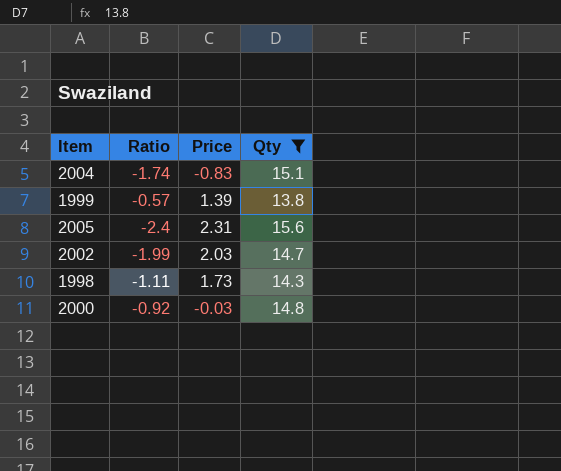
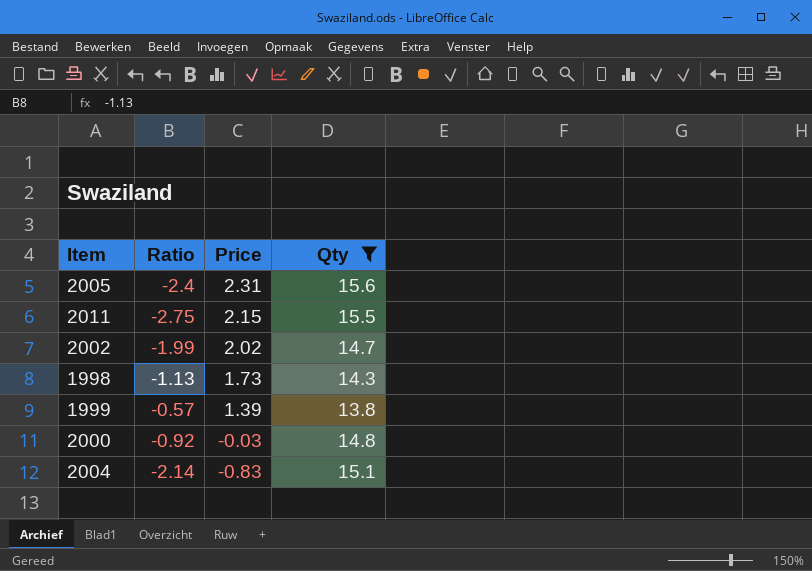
row order: none -> Price descending
row 2011: none -> -2.75 | 2.15 | 15.5
2002 | Price: 2.03 -> 2.02
1998 | Ratio: -1.11 -> -1.13
2004 | Ratio: -1.74 -> -2.14

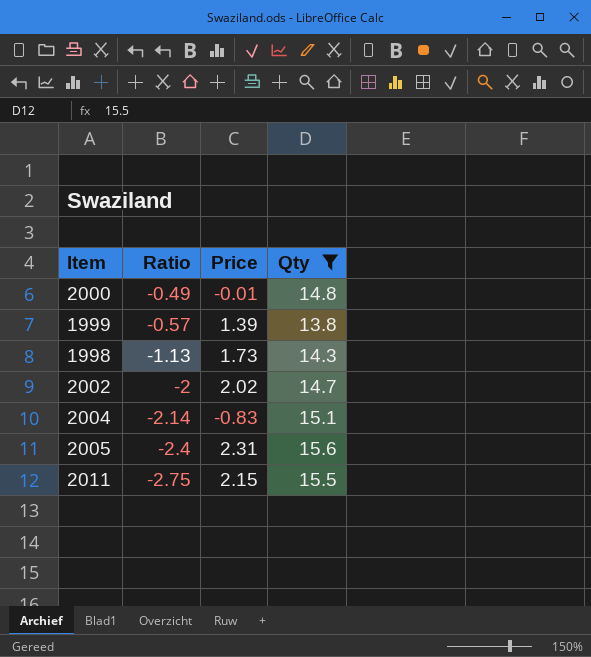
row order: Price descending -> Ratio descending
2000 | Ratio: -0.92 -> -0.49
2000 | Price: -0.03 -> -0.01
2002 | Ratio: -1.99 -> -2

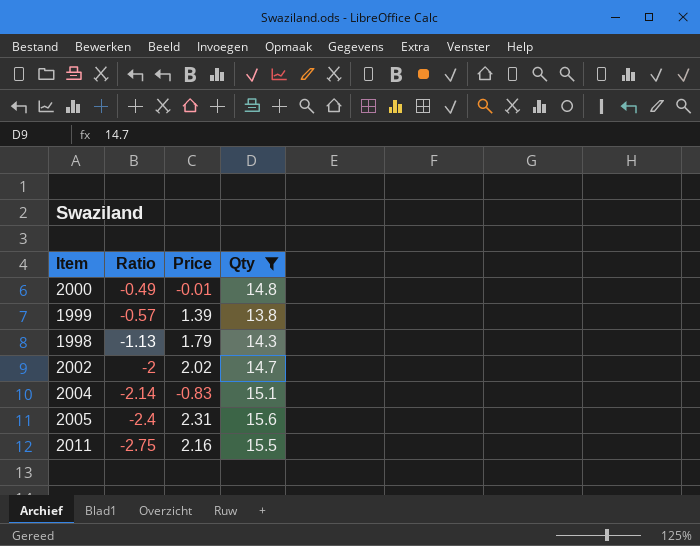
1998 | Price: 1.73 -> 1.79
2011 | Price: 2.15 -> 2.16

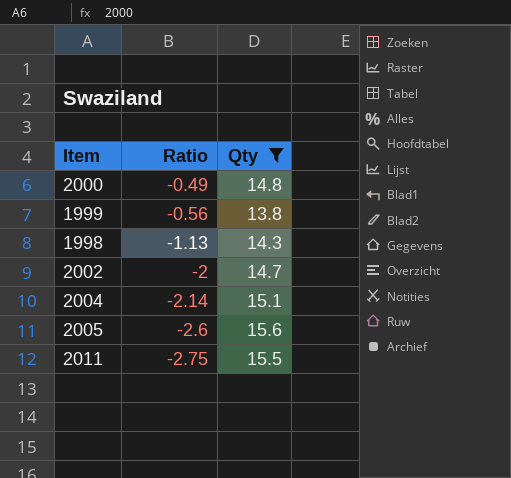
column Price | position: 3 -> none
1999 | Ratio: -0.57 -> -0.56
2005 | Ratio: -2.4 -> -2.6

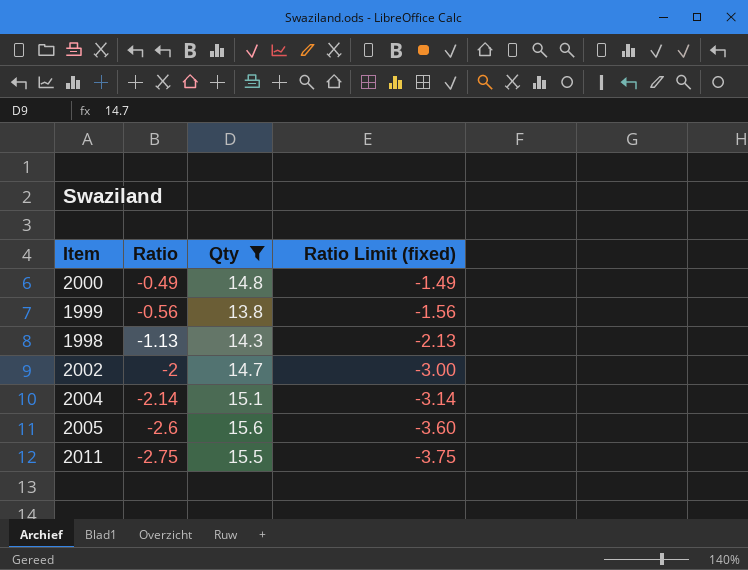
column Ratio Limit (fixed) | formula: none -> [Ratio] - 1

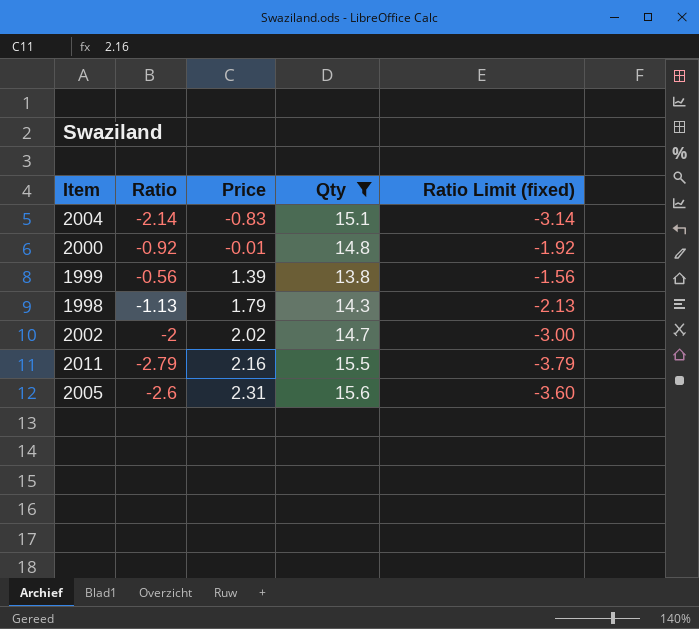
row order: Ratio descending -> Price ascending
column Price | position: none -> 3
2000 | Ratio: -0.49 -> -0.92
2000 | Ratio Limit (fixed): -1.49 -> -1.92
2011 | Ratio: -2.75 -> -2.79
2011 | Ratio Limit (fixed): -3.75 -> -3.79

